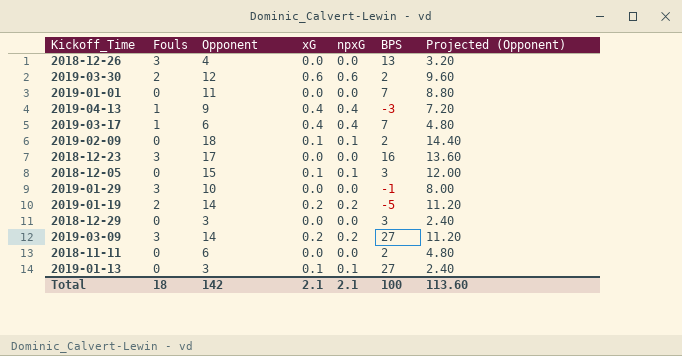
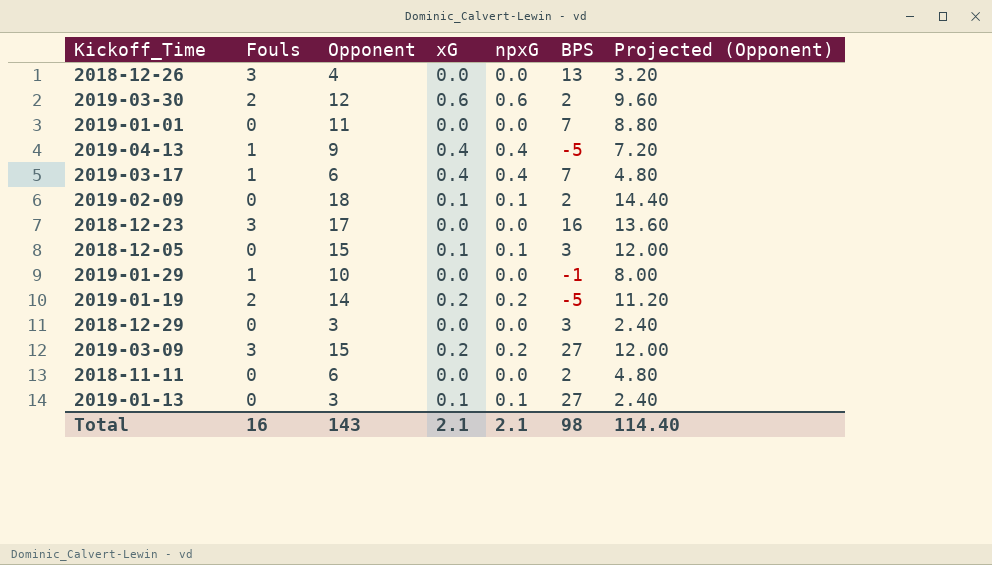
2019-04-13 | BPS: -3 -> -5
2019-01-29 | Fouls: 3 -> 1
2019-03-09 | Opponent: 14 -> 15
2019-03-09 | Projected (Opponent): 11.20 -> 12.00
Total | Fouls: 18 -> 16
Total | Opponent: 142 -> 143
Total | BPS: 100 -> 98
Total | Projected (Opponent): 113.60 -> 114.40

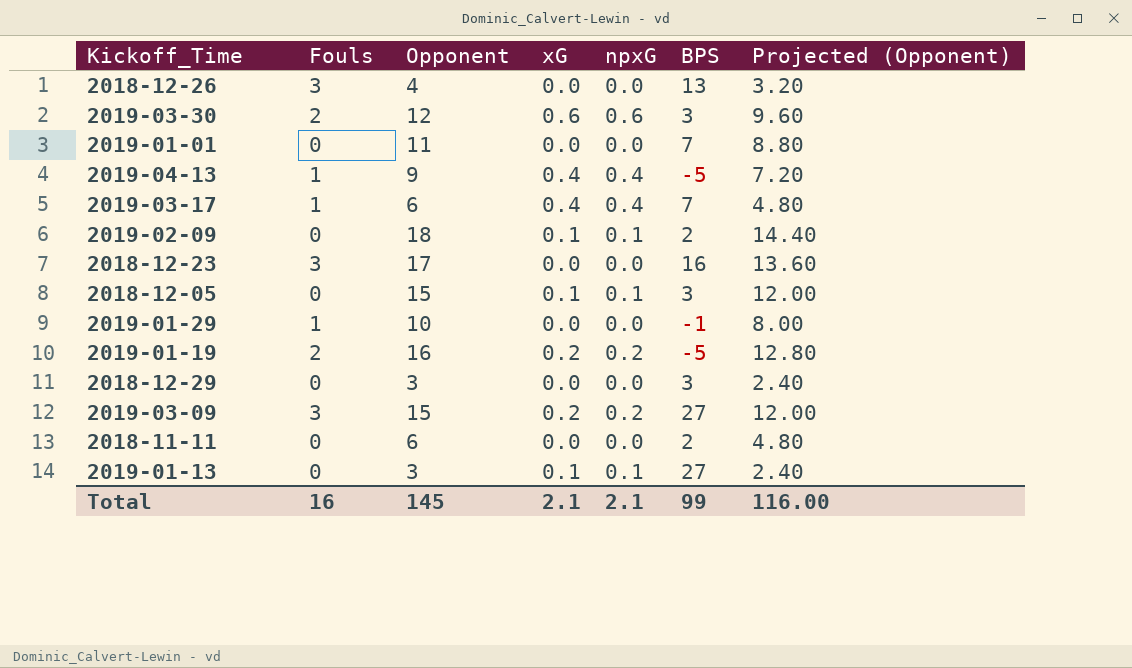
2019-03-30 | BPS: 2 -> 3
2019-01-19 | Opponent: 14 -> 16
2019-01-19 | Projected (Opponent): 11.20 -> 12.80
Total | Opponent: 143 -> 145
Total | BPS: 98 -> 99
Total | Projected (Opponent): 114.40 -> 116.00

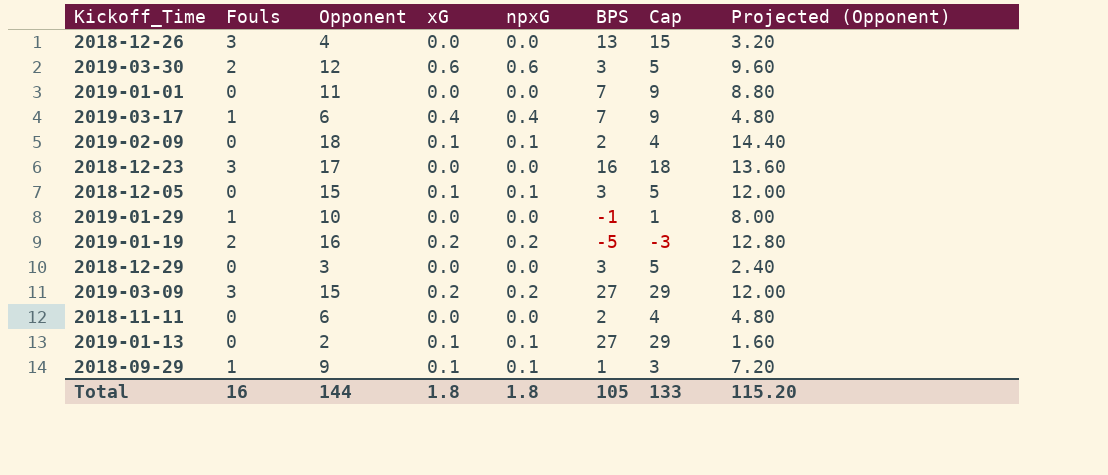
column Cap | formula: none -> [BPS] + 2
row 2019-04-13: 1 | 9 | 0.4 | 0.4 | -5 | 7.20 -> none
2019-01-13 | Opponent: 3 -> 2
2019-01-13 | Projected (Opponent): 2.40 -> 1.60
row 2018-09-29: none -> 1 | 9 | 0.1 | 0.1 | 1 | 3 | 7.20
Total | Opponent: 145 -> 144
Total | xG: 2.1 -> 1.8
Total | npxG: 2.1 -> 1.8
Total | BPS: 99 -> 105
Total | Projected (Opponent): 116.00 -> 115.20

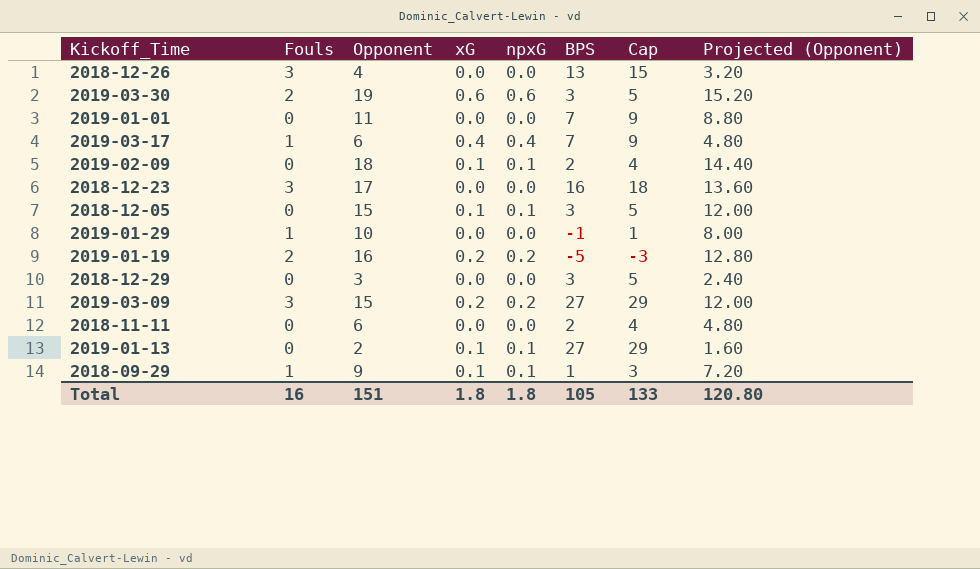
2019-03-30 | Opponent: 12 -> 19
2019-03-30 | Projected (Opponent): 9.60 -> 15.20
Total | Opponent: 144 -> 151
Total | Projected (Opponent): 115.20 -> 120.80

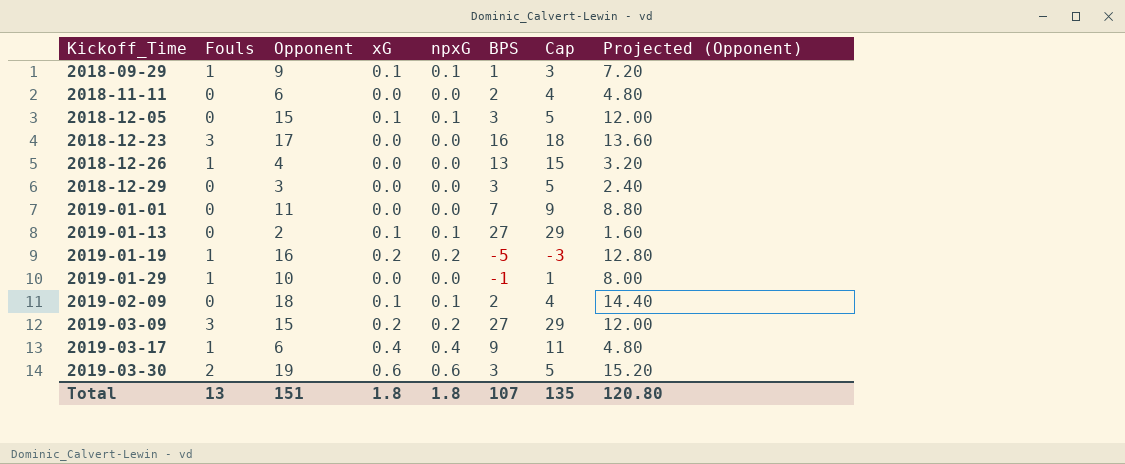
row order: none -> Kickoff_Time ascending
2018-12-26 | Fouls: 3 -> 1
2019-01-19 | Fouls: 2 -> 1
2019-03-17 | BPS: 7 -> 9
2019-03-17 | Cap: 9 -> 11
Total | Fouls: 16 -> 13
Total | BPS: 105 -> 107
Total | Cap: 133 -> 135

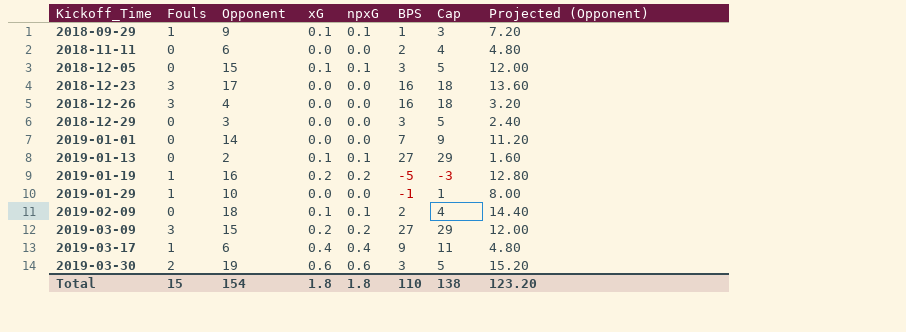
2018-12-26 | Fouls: 1 -> 3
2018-12-26 | BPS: 13 -> 16
2018-12-26 | Cap: 15 -> 18
2019-01-01 | Opponent: 11 -> 14
2019-01-01 | Projected (Opponent): 8.80 -> 11.20
Total | Fouls: 13 -> 15
Total | Opponent: 151 -> 154
Total | BPS: 107 -> 110
Total | Cap: 135 -> 138
Total | Projected (Opponent): 120.80 -> 123.20

